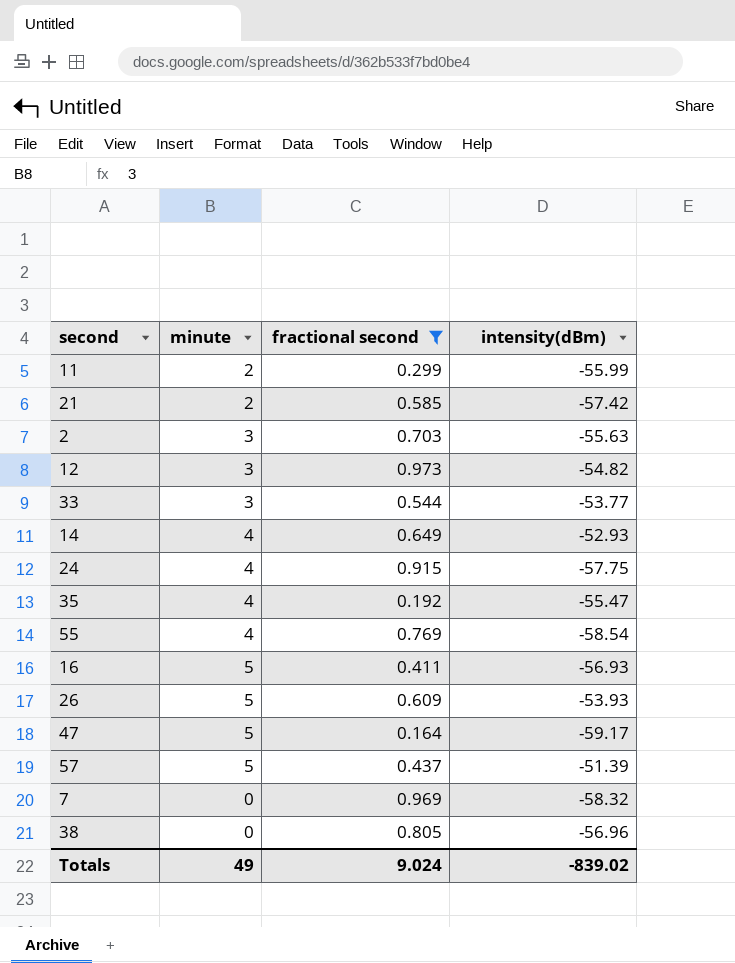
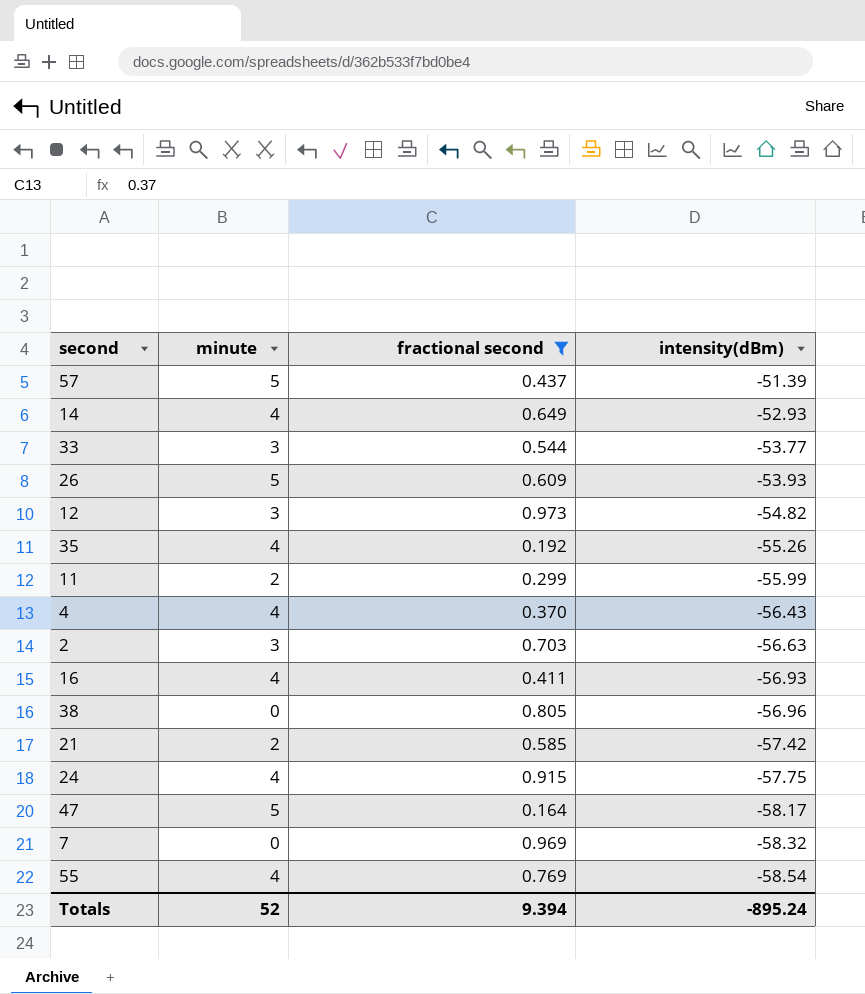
row order: none -> intensity(dBm) descending
35 | intensity(dBm): -55.47 -> -55.26
row 4: none -> 4 | 0.370 | -56.43
2 | intensity(dBm): -55.63 -> -56.63
16 | minute: 5 -> 4
47 | intensity(dBm): -59.17 -> -58.17
Totals | minute: 49 -> 52
Totals | fractional second: 9.024 -> 9.394
Totals | intensity(dBm): -839.02 -> -895.24

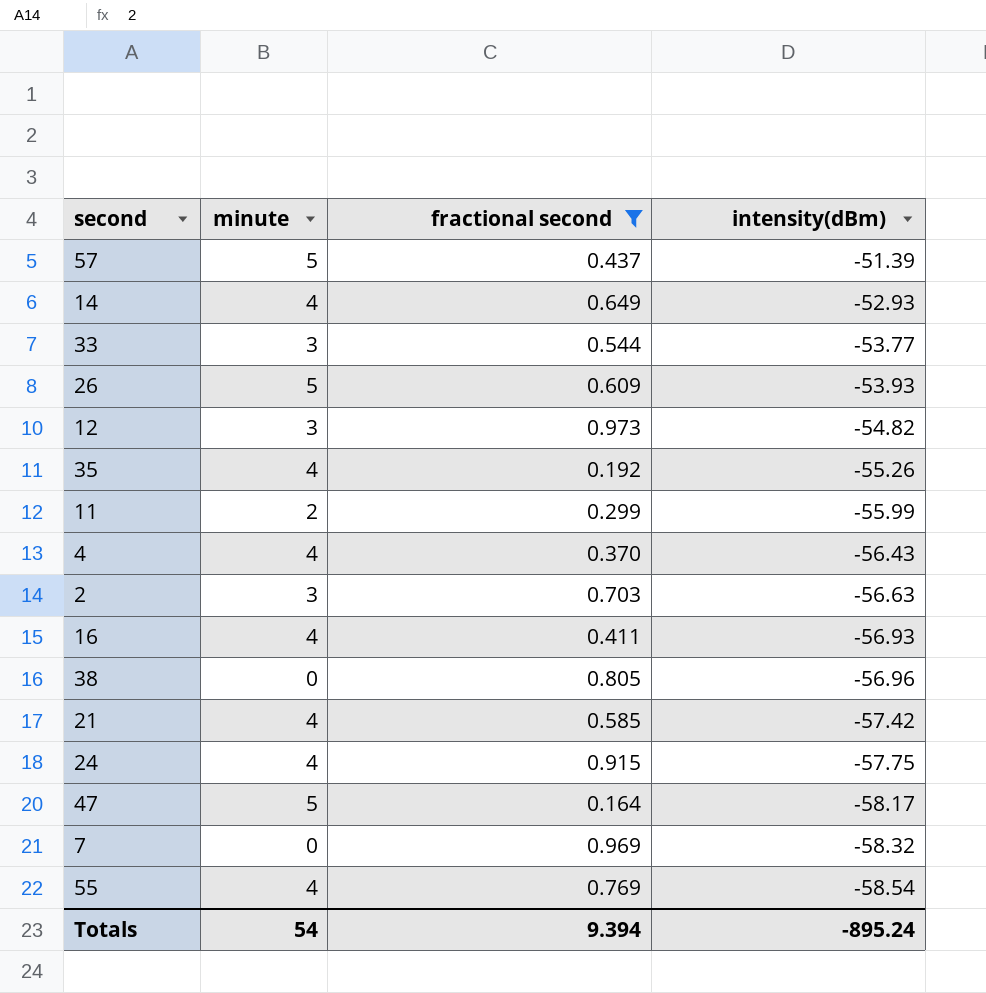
21 | minute: 2 -> 4
Totals | minute: 52 -> 54

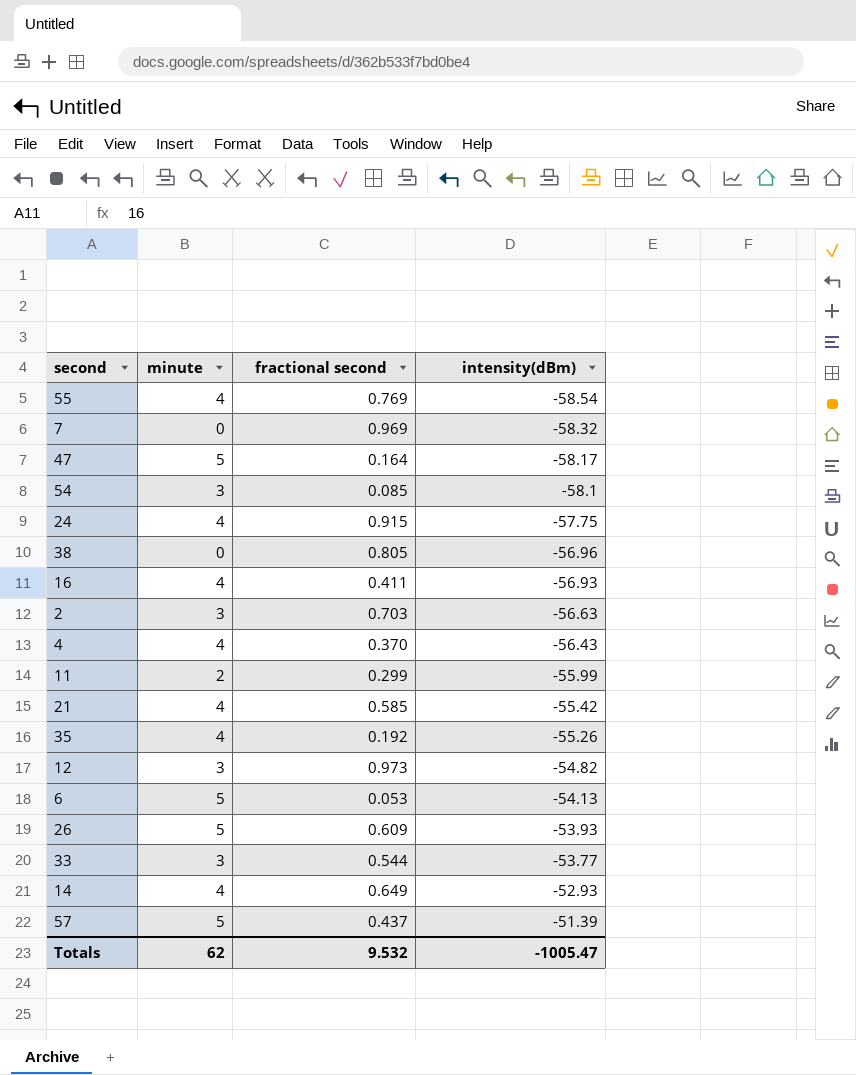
filter: fractional second >= 0.164 -> none
row order: intensity(dBm) descending -> intensity(dBm) ascending
21 | intensity(dBm): -57.42 -> -55.42
Totals | minute: 54 -> 62
Totals | fractional second: 9.394 -> 9.532
Totals | intensity(dBm): -895.24 -> -1005.47

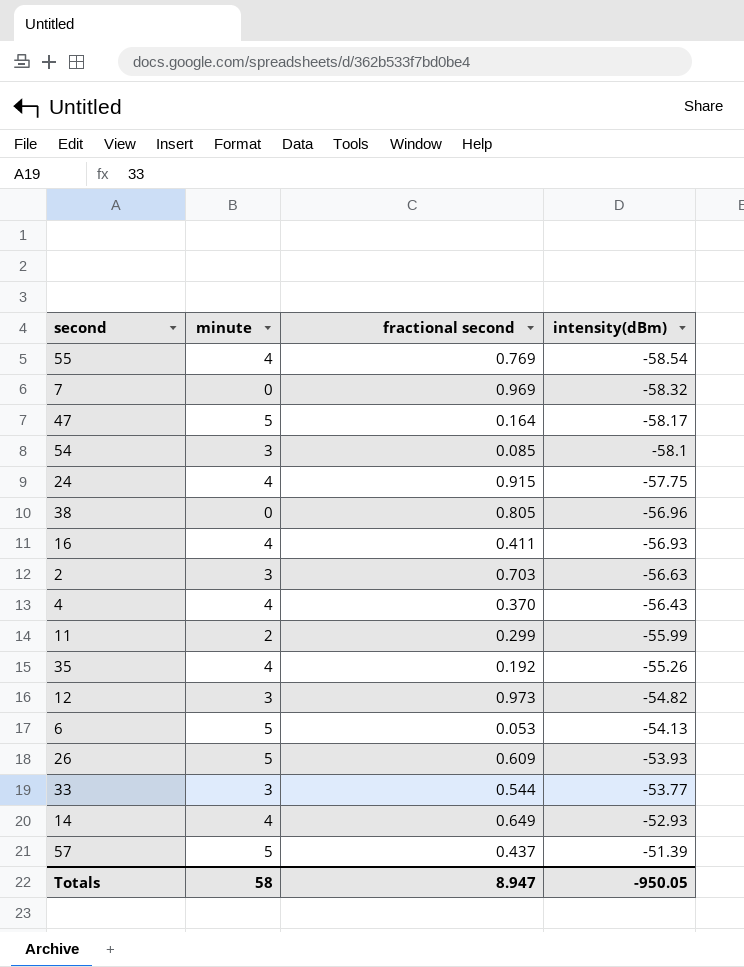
row 21: 4 | 0.585 | -55.42 -> none
Totals | minute: 62 -> 58
Totals | fractional second: 9.532 -> 8.947
Totals | intensity(dBm): -1005.47 -> -950.05

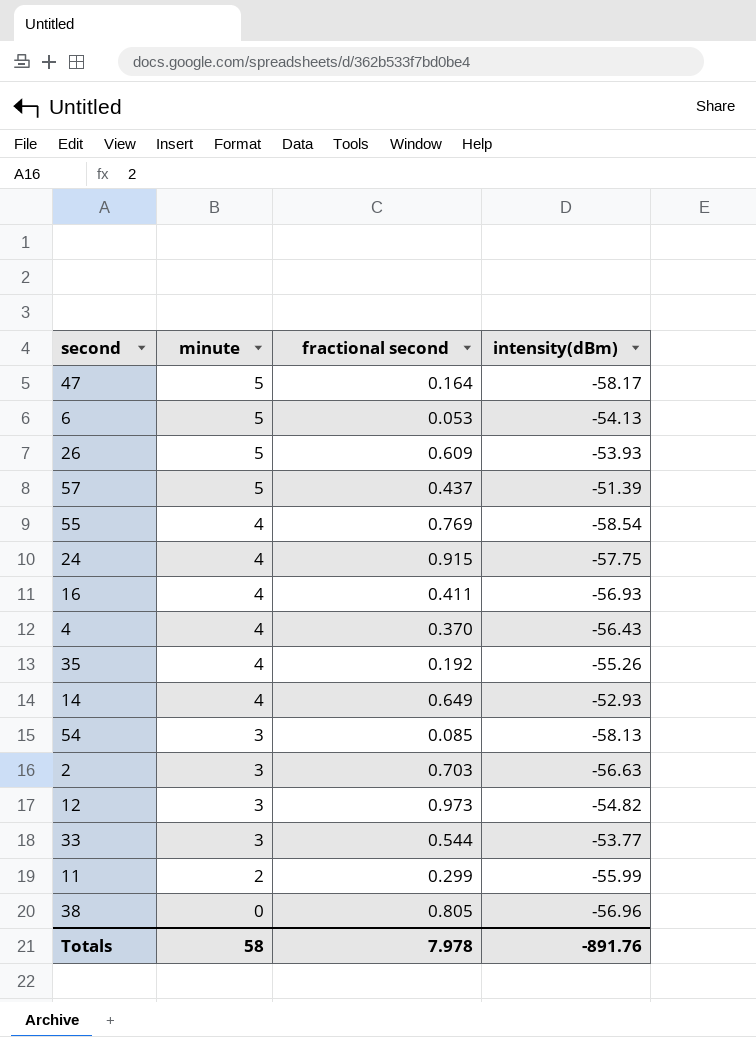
row order: intensity(dBm) ascending -> minute descending
row 7: 0 | 0.969 | -58.32 -> none
54 | intensity(dBm): -58.1 -> -58.13
Totals | fractional second: 8.947 -> 7.978
Totals | intensity(dBm): -950.05 -> -891.76

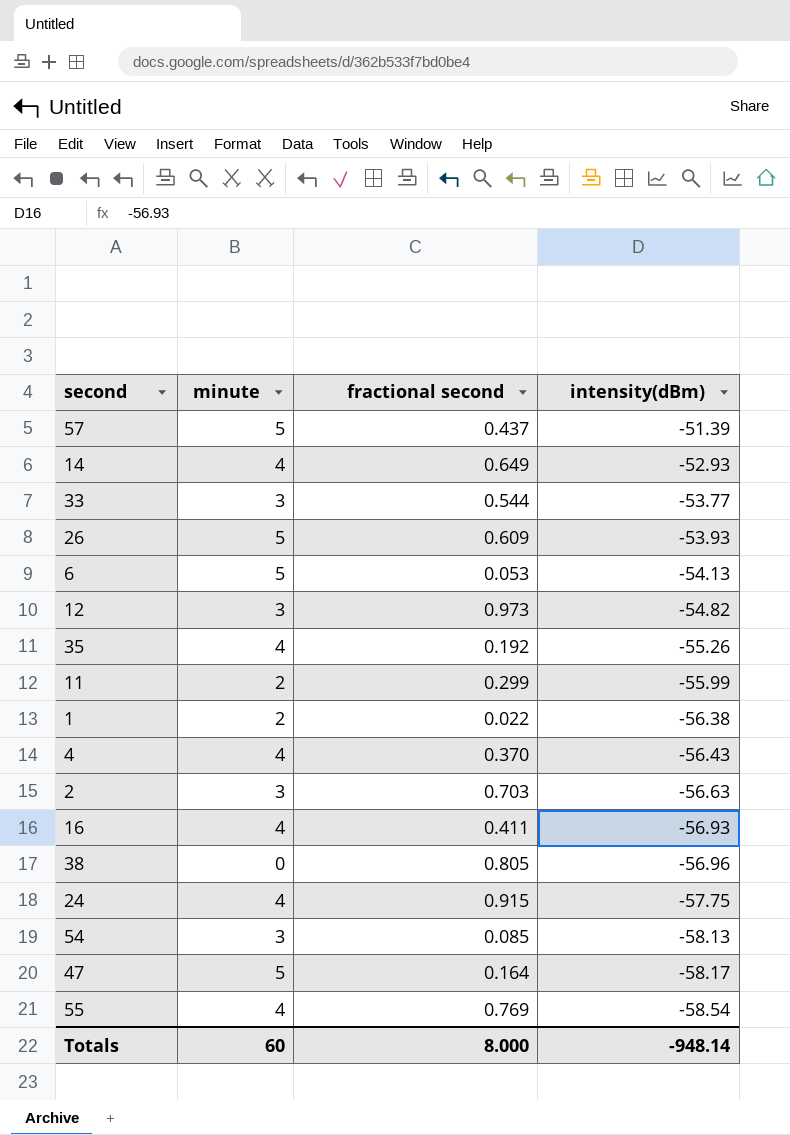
row order: minute descending -> intensity(dBm) descending
row 1: none -> 2 | 0.022 | -56.38
Totals | minute: 58 -> 60
Totals | fractional second: 7.978 -> 8.000
Totals | intensity(dBm): -891.76 -> -948.14

